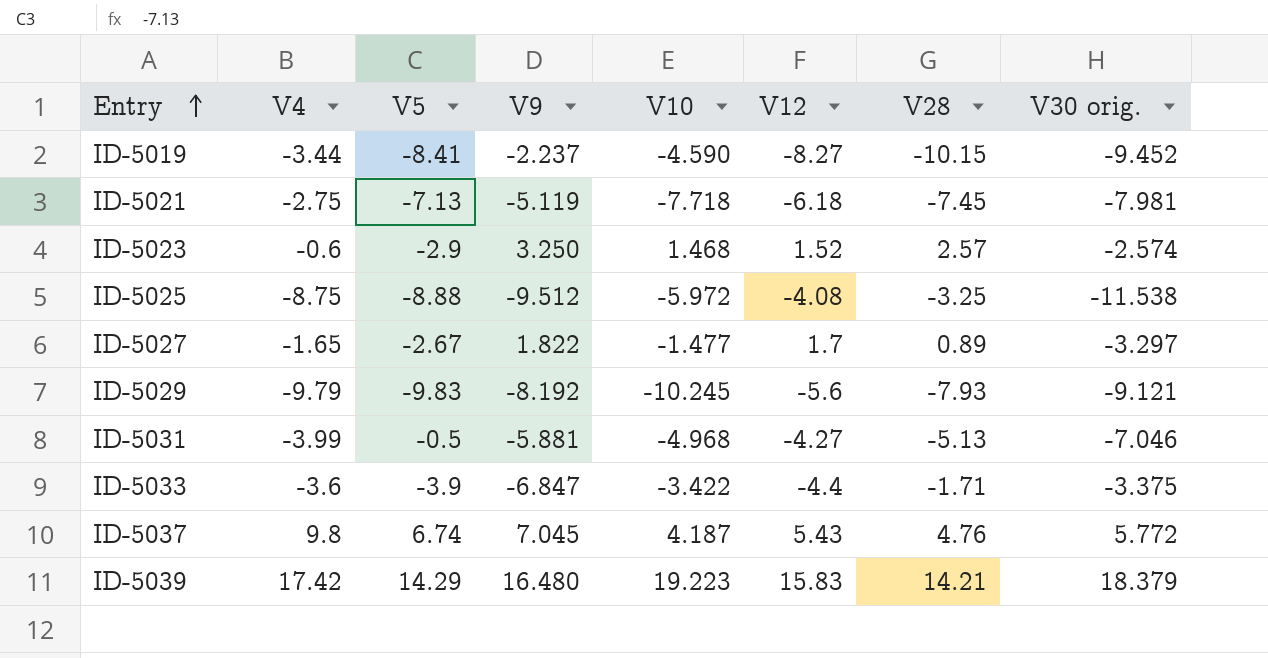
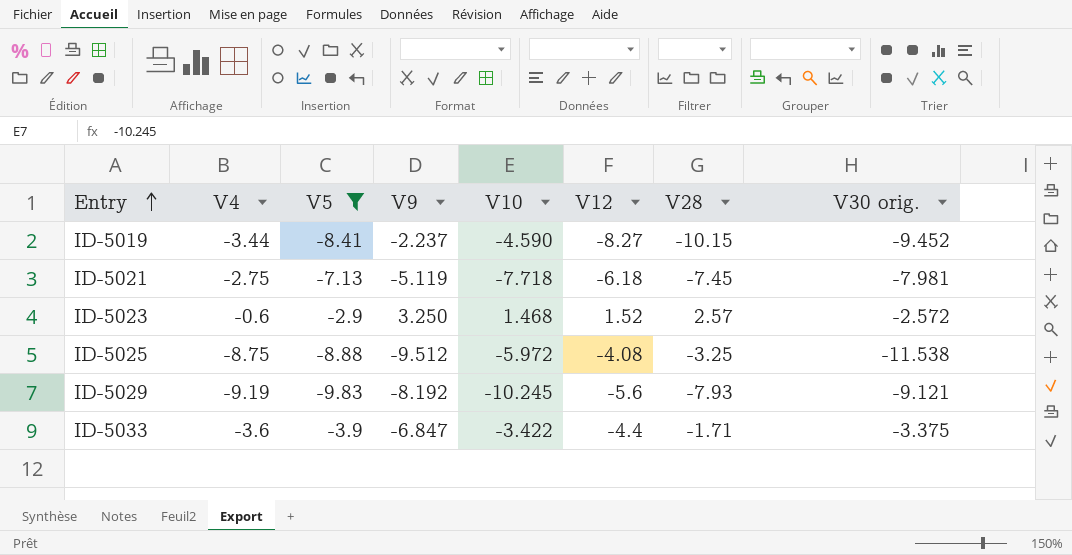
filter: none -> V5 <= -2.9
ID-5023 | V30 orig.: -2.574 -> -2.572
ID-5029 | V4: -9.79 -> -9.19

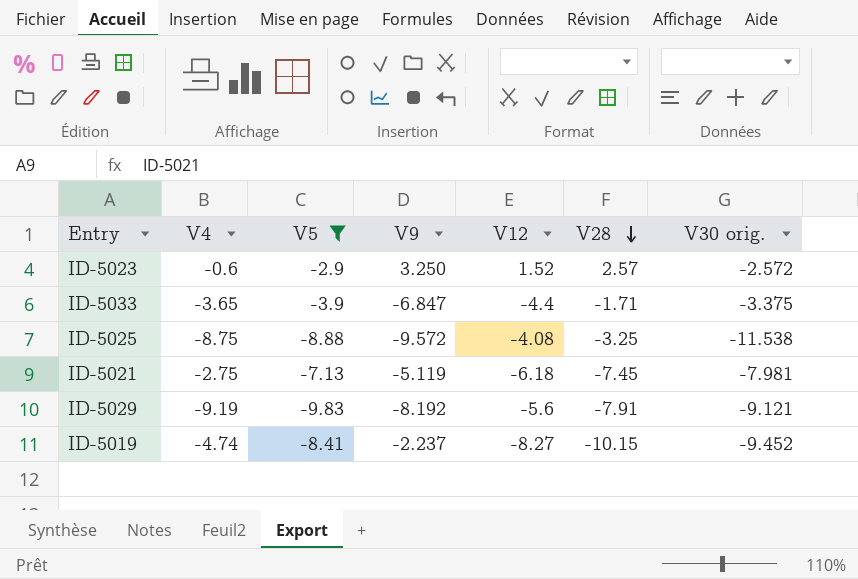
row order: Entry ascending -> V28 descending
column V10 | position: 5 -> none
ID-5033 | V4: -3.6 -> -3.65
ID-5025 | V9: -9.512 -> -9.572
ID-5029 | V28: -7.93 -> -7.91
ID-5019 | V4: -3.44 -> -4.74

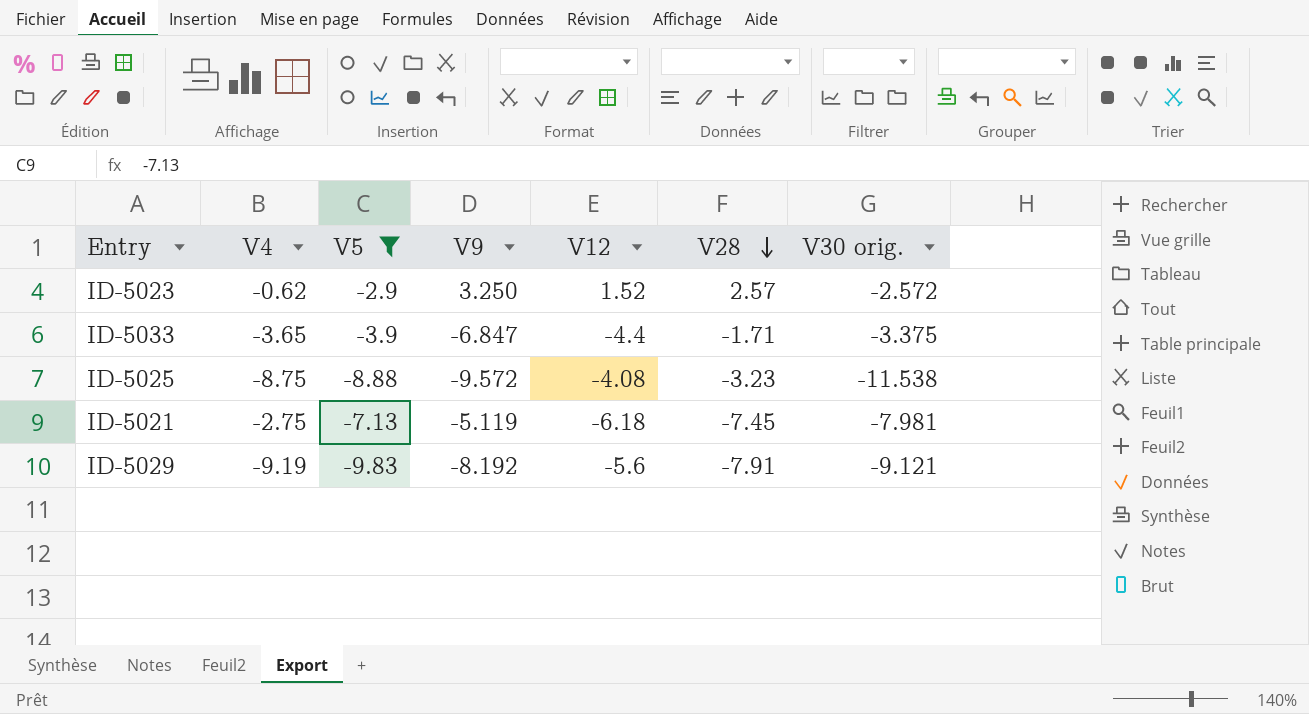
row ID-5019: -4.74 | -8.41 | -2.237 | -8.27 | -10.15 | -9.452 -> none
ID-5023 | V4: -0.6 -> -0.62
ID-5025 | V28: -3.25 -> -3.23

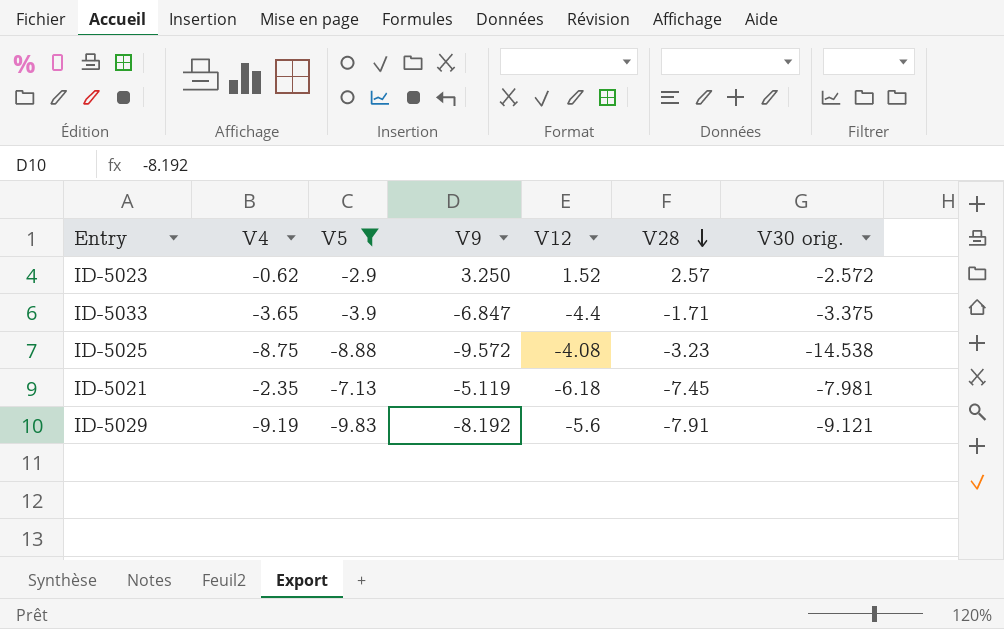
ID-5025 | V30 orig.: -11.538 -> -14.538
ID-5021 | V4: -2.75 -> -2.35

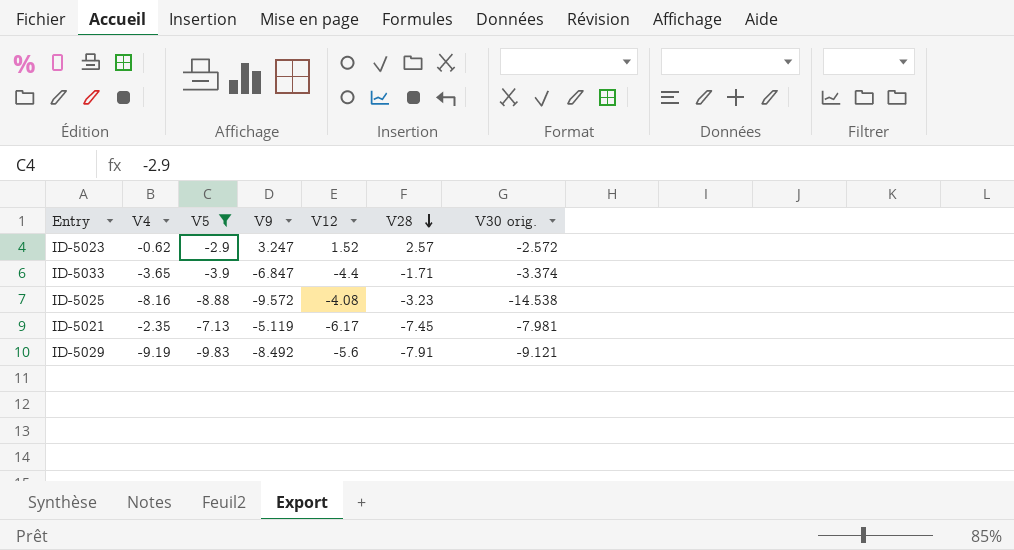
ID-5023 | V9: 3.250 -> 3.247
ID-5033 | V30 orig.: -3.375 -> -3.374
ID-5025 | V4: -8.75 -> -8.16
ID-5021 | V12: -6.18 -> -6.17
ID-5029 | V9: -8.192 -> -8.492

